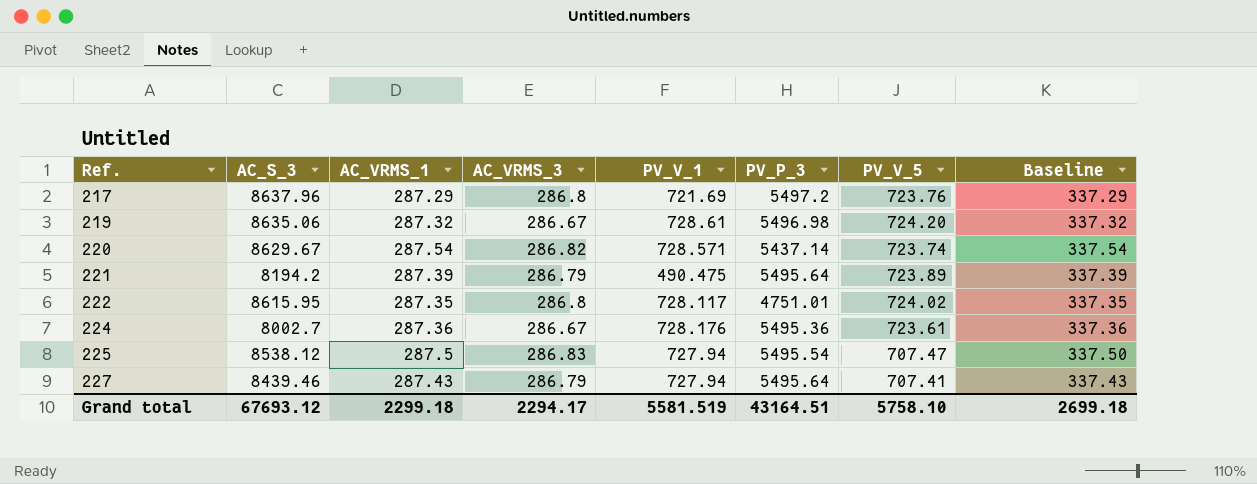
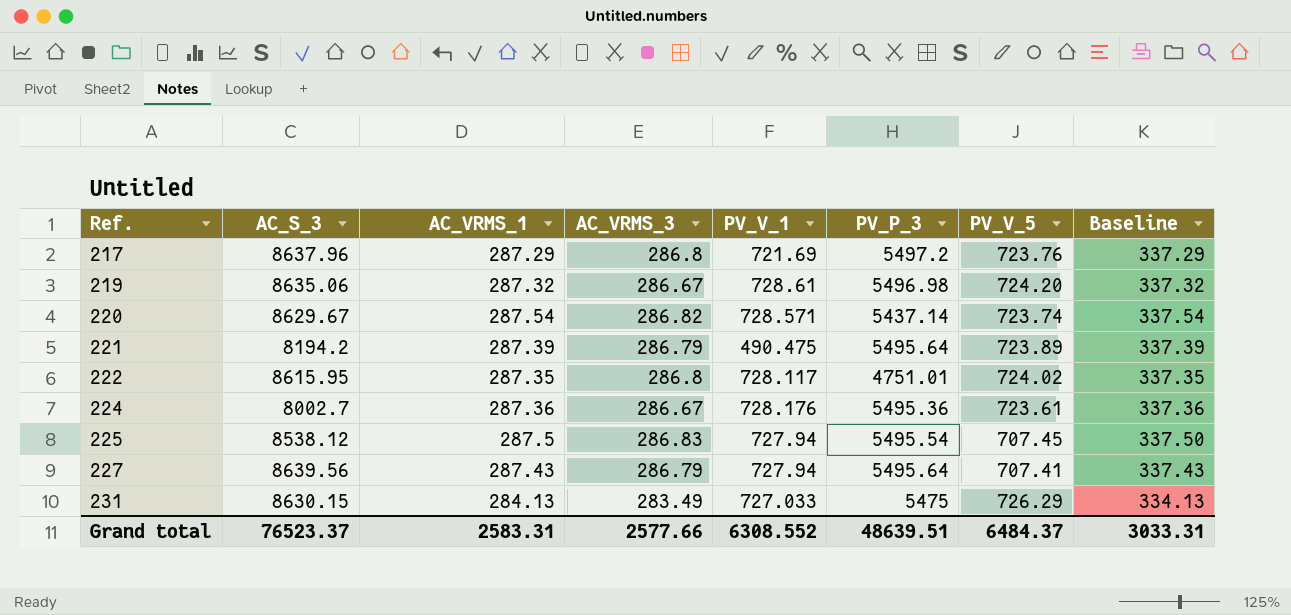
225 | PV_V_5: 707.47 -> 707.45
227 | AC_S_3: 8439.46 -> 8639.56
row 231: none -> 8630.15 | 284.13 | 283.49 | 727.033 | 5475 | 726.29 | 334.13
Grand total | AC_S_3: 67693.12 -> 76523.37
Grand total | AC_VRMS_1: 2299.18 -> 2583.31
Grand total | AC_VRMS_3: 2294.17 -> 2577.66
Grand total | PV_V_1: 5581.519 -> 6308.552
Grand total | PV_P_3: 43164.51 -> 48639.51
Grand total | PV_V_5: 5758.10 -> 6484.37
Grand total | Baseline: 2699.18 -> 3033.31

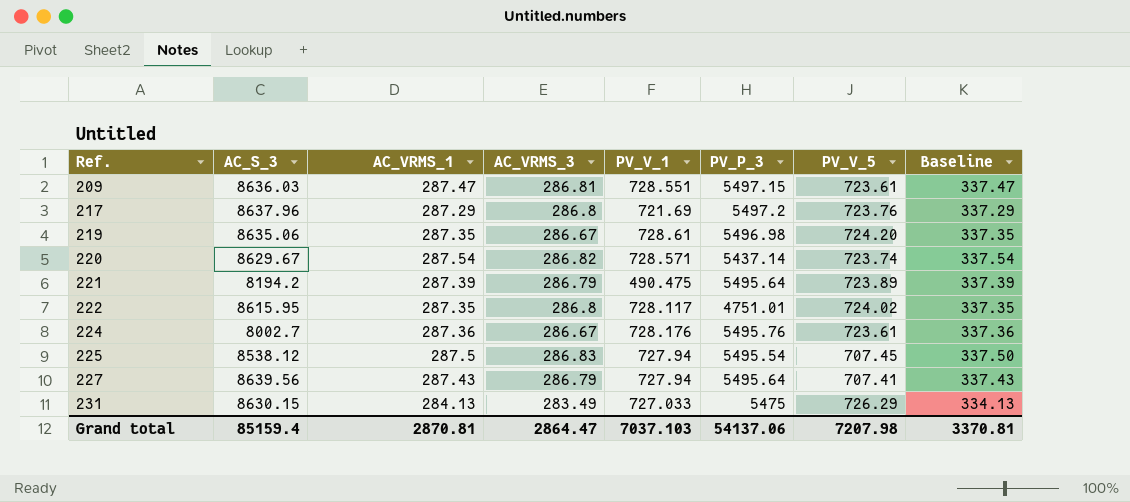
row 209: none -> 8636.03 | 287.47 | 286.81 | 728.551 | 5497.15 | 723.61 | 337.47
219 | AC_VRMS_1: 287.32 -> 287.35
219 | Baseline: 337.32 -> 337.35
224 | PV_P_3: 5495.36 -> 5495.76
Grand total | AC_S_3: 76523.37 -> 85159.4
Grand total | AC_VRMS_1: 2583.31 -> 2870.81
Grand total | AC_VRMS_3: 2577.66 -> 2864.47
Grand total | PV_V_1: 6308.552 -> 7037.103
Grand total | PV_P_3: 48639.51 -> 54137.06
Grand total | PV_V_5: 6484.37 -> 7207.98
Grand total | Baseline: 3033.31 -> 3370.81

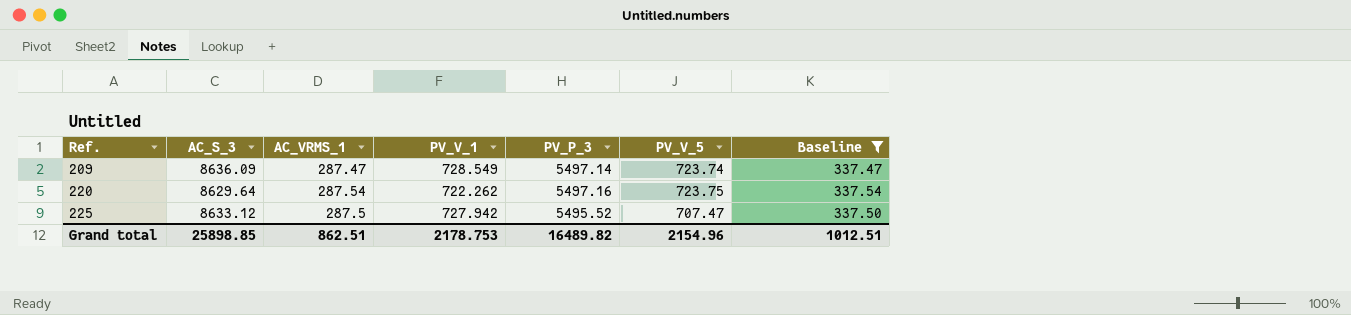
filter: none -> Baseline >= 337.47
column AC_VRMS_3 | position: 4 -> none
209 | AC_S_3: 8636.03 -> 8636.09
209 | PV_V_1: 728.551 -> 728.549
209 | PV_P_3: 5497.15 -> 5497.14
209 | PV_V_5: 723.61 -> 723.74
220 | AC_S_3: 8629.67 -> 8629.64
220 | PV_V_1: 728.571 -> 722.262
220 | PV_P_3: 5437.14 -> 5497.16
220 | PV_V_5: 723.74 -> 723.75
225 | AC_S_3: 8538.12 -> 8633.12
225 | PV_V_1: 727.94 -> 727.942
225 | PV_P_3: 5495.54 -> 5495.52
225 | PV_V_5: 707.45 -> 707.47
Grand total | AC_S_3: 85159.4 -> 25898.85
Grand total | AC_VRMS_1: 2870.81 -> 862.51
Grand total | PV_V_1: 7037.103 -> 2178.753
Grand total | PV_P_3: 54137.06 -> 16489.82
Grand total | PV_V_5: 7207.98 -> 2154.96
Grand total | Baseline: 3370.81 -> 1012.51

